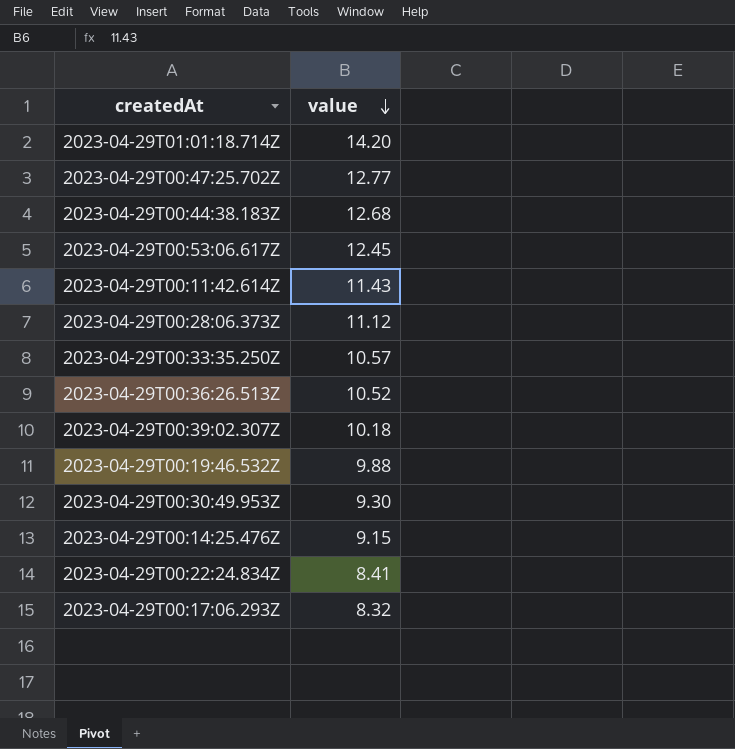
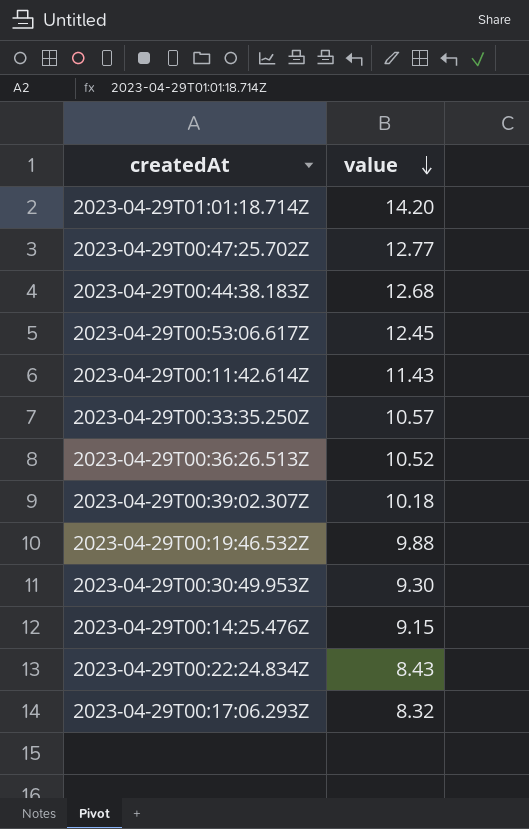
row 2023-04-29T00:28:06.373Z: 11.12 -> none
2023-04-29T00:22:24.834Z | value: 8.41 -> 8.43

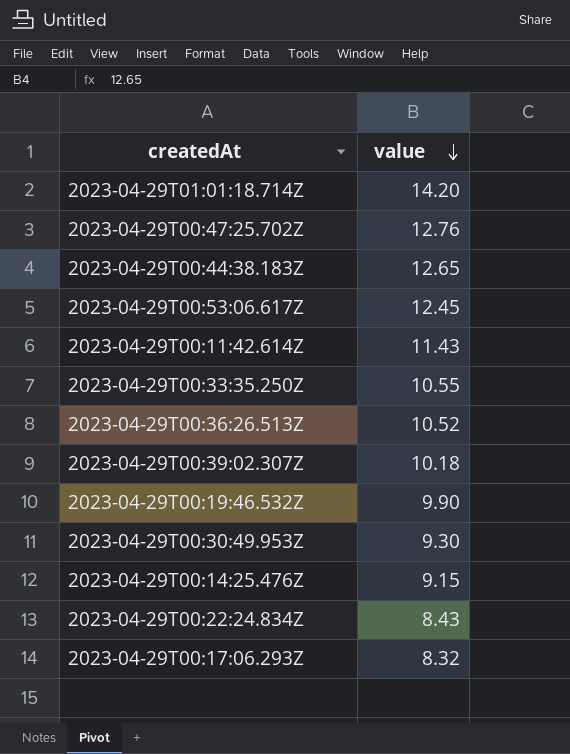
2023-04-29T00:47:25.702Z | value: 12.77 -> 12.76
2023-04-29T00:44:38.183Z | value: 12.68 -> 12.65
2023-04-29T00:33:35.250Z | value: 10.57 -> 10.55
2023-04-29T00:19:46.532Z | value: 9.88 -> 9.90

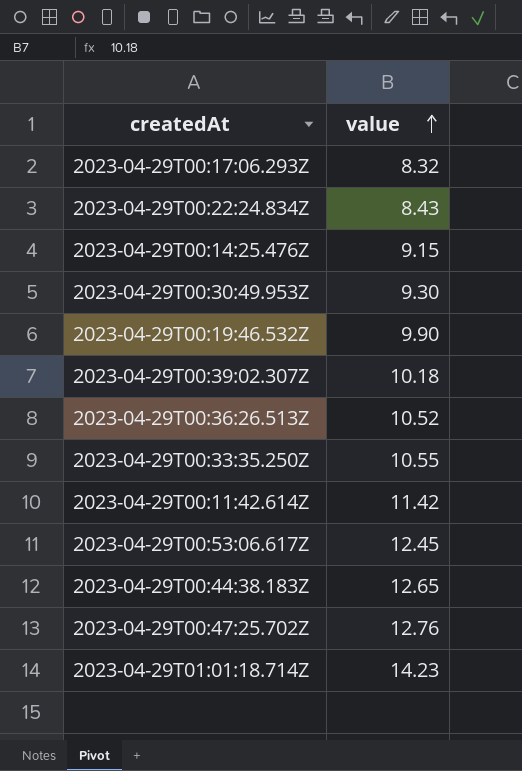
row order: value descending -> value ascending
2023-04-29T00:11:42.614Z | value: 11.43 -> 11.42
2023-04-29T01:01:18.714Z | value: 14.20 -> 14.23

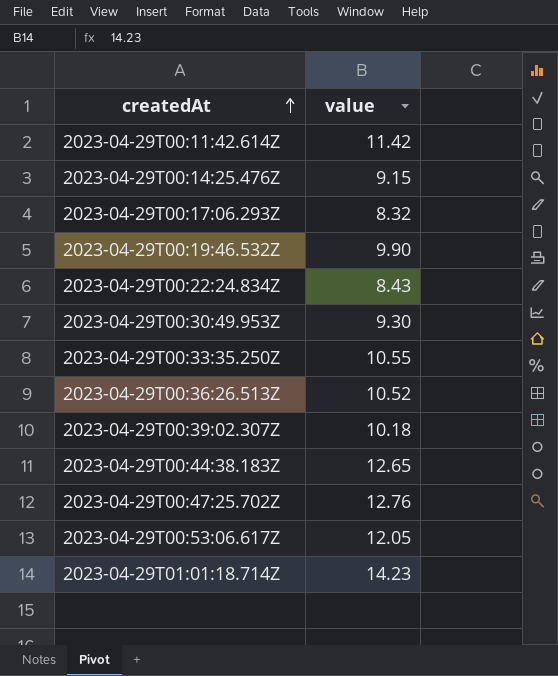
row order: value ascending -> createdAt ascending
2023-04-29T00:53:06.617Z | value: 12.45 -> 12.05

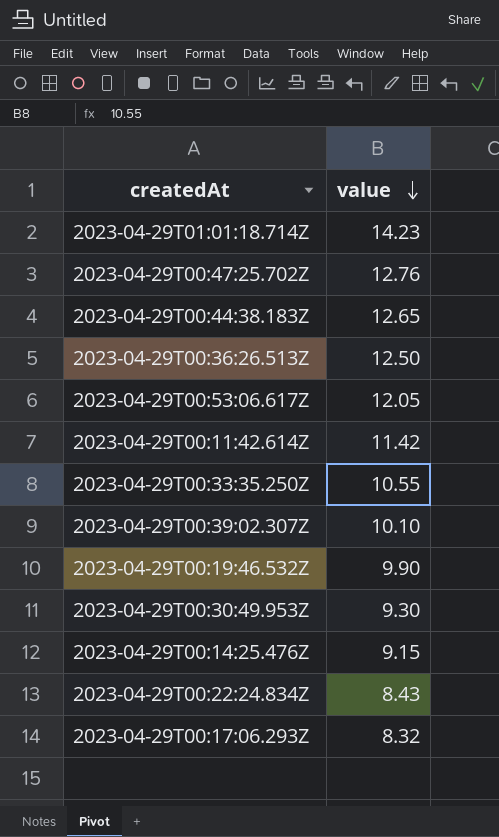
row order: createdAt ascending -> value descending
2023-04-29T00:36:26.513Z | value: 10.52 -> 12.50
2023-04-29T00:39:02.307Z | value: 10.18 -> 10.10

